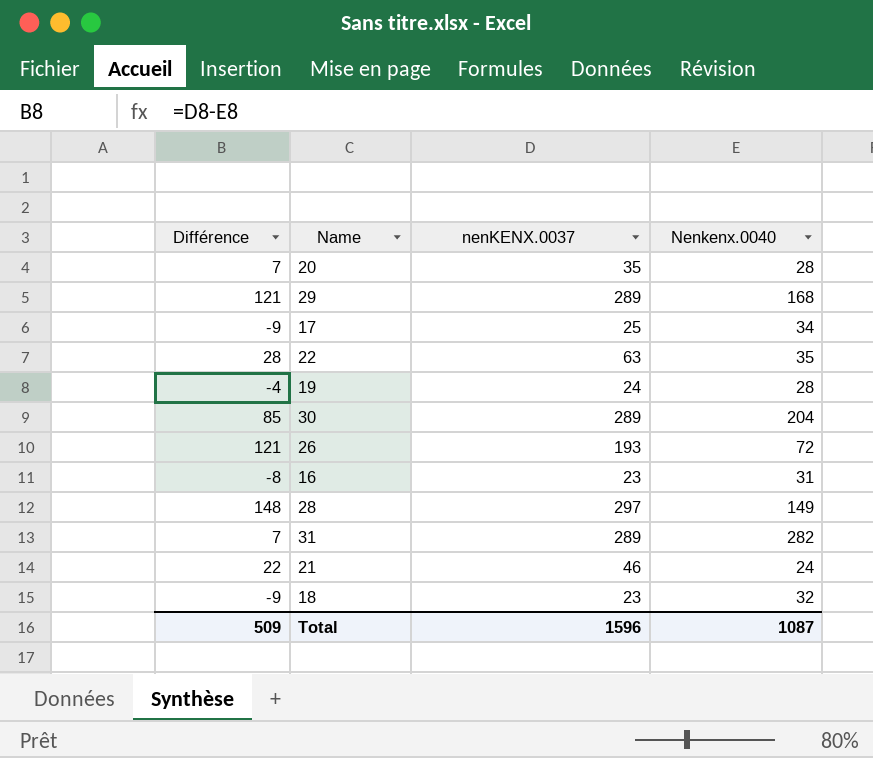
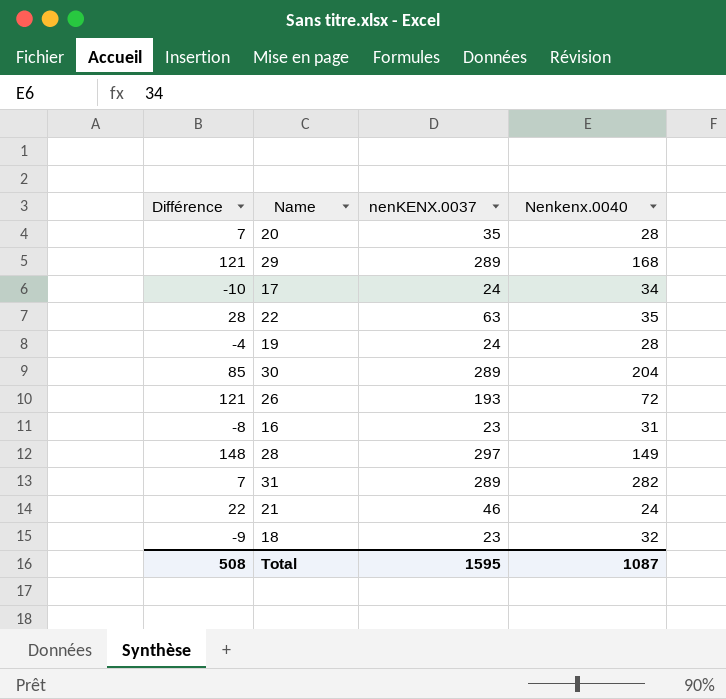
17 | Différence: -9 -> -10
17 | nenKENX.0037: 25 -> 24
Total | Différence: 509 -> 508
Total | nenKENX.0037: 1596 -> 1595

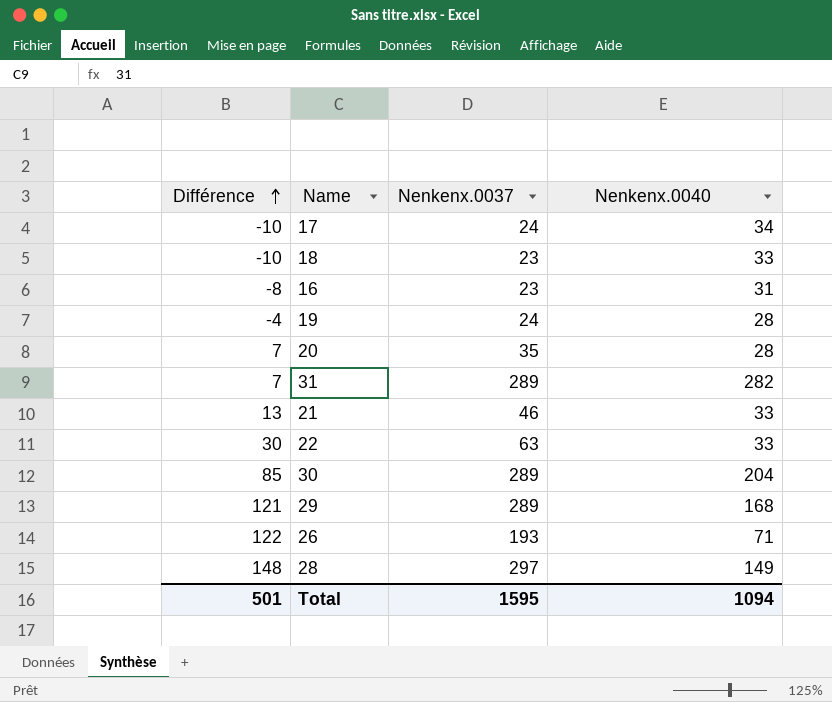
row order: none -> Différence ascending
column name: nenKENX.0037 -> Nenkenx.0037
18 | Différence: -9 -> -10
18 | Nenkenx.0040: 32 -> 33
21 | Différence: 22 -> 13
21 | Nenkenx.0040: 24 -> 33
22 | Différence: 28 -> 30
22 | Nenkenx.0040: 35 -> 33
26 | Différence: 121 -> 122
26 | Nenkenx.0040: 72 -> 71
Total | Différence: 508 -> 501
Total | Nenkenx.0040: 1087 -> 1094

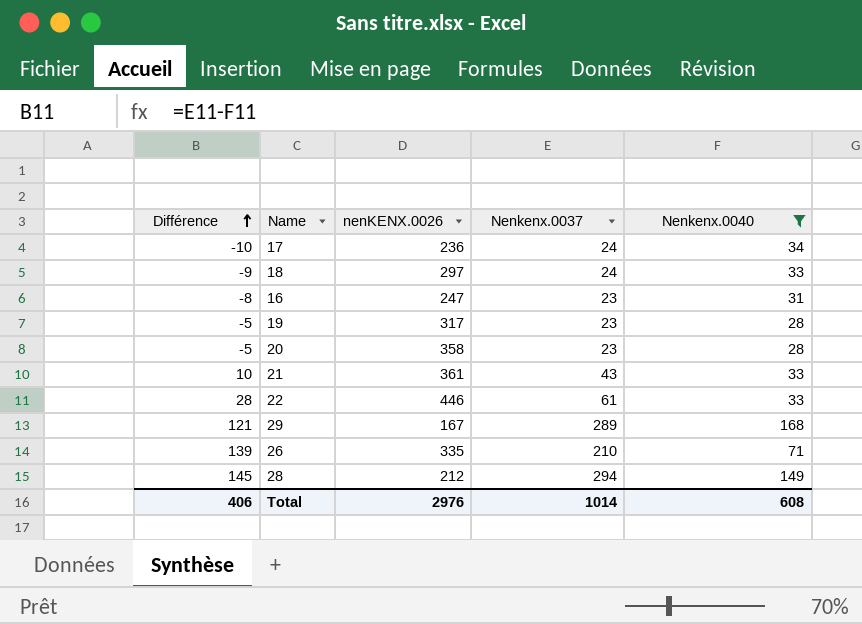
filter: none -> Nenkenx.0040 <= 168
column nenKENX.0026 | position: none -> 3
18 | Différence: -10 -> -9
18 | Nenkenx.0037: 23 -> 24
19 | Différence: -4 -> -5
19 | Nenkenx.0037: 24 -> 23
20 | Différence: 7 -> -5
20 | Nenkenx.0037: 35 -> 23
21 | Différence: 13 -> 10
21 | Nenkenx.0037: 46 -> 43
22 | Différence: 30 -> 28
22 | Nenkenx.0037: 63 -> 61
26 | Différence: 122 -> 139
26 | Nenkenx.0037: 193 -> 210
28 | Différence: 148 -> 145
28 | Nenkenx.0037: 297 -> 294
Total | Différence: 501 -> 406
Total | Nenkenx.0037: 1595 -> 1014
Total | Nenkenx.0040: 1094 -> 608

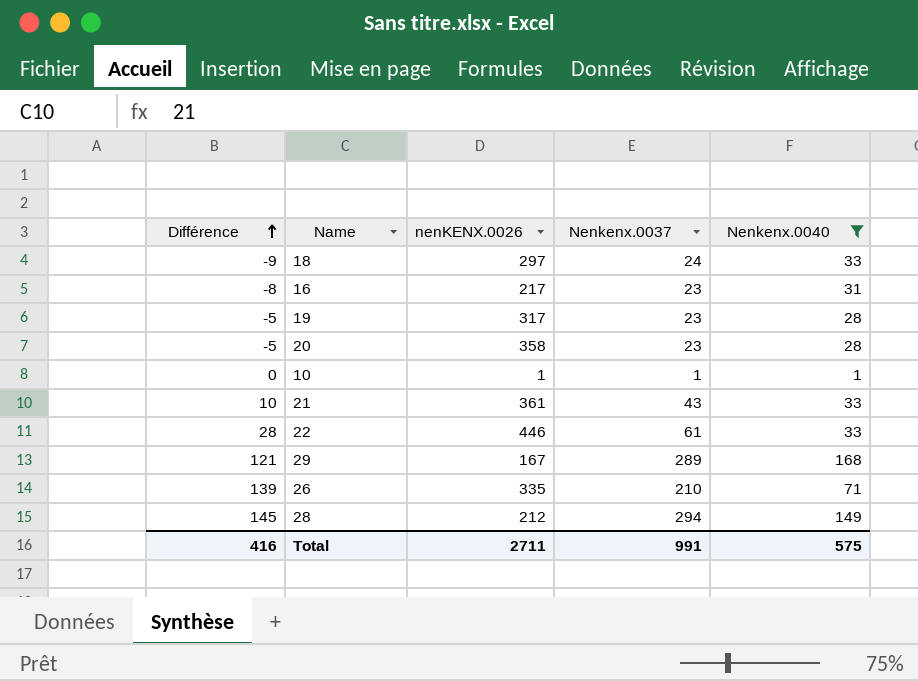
row 17: -10 | 236 | 24 | 34 -> none
16 | nenKENX.0026: 247 -> 217
row 10: none -> 0 | 1 | 1 | 1
Total | Différence: 406 -> 416
Total | nenKENX.0026: 2976 -> 2711
Total | Nenkenx.0037: 1014 -> 991
Total | Nenkenx.0040: 608 -> 575

